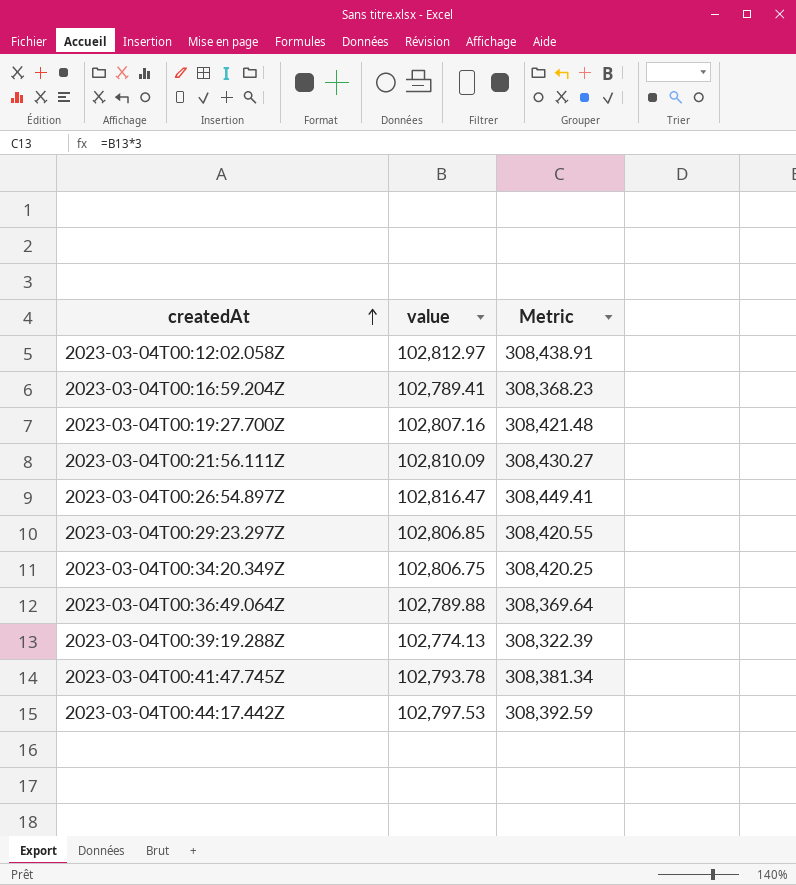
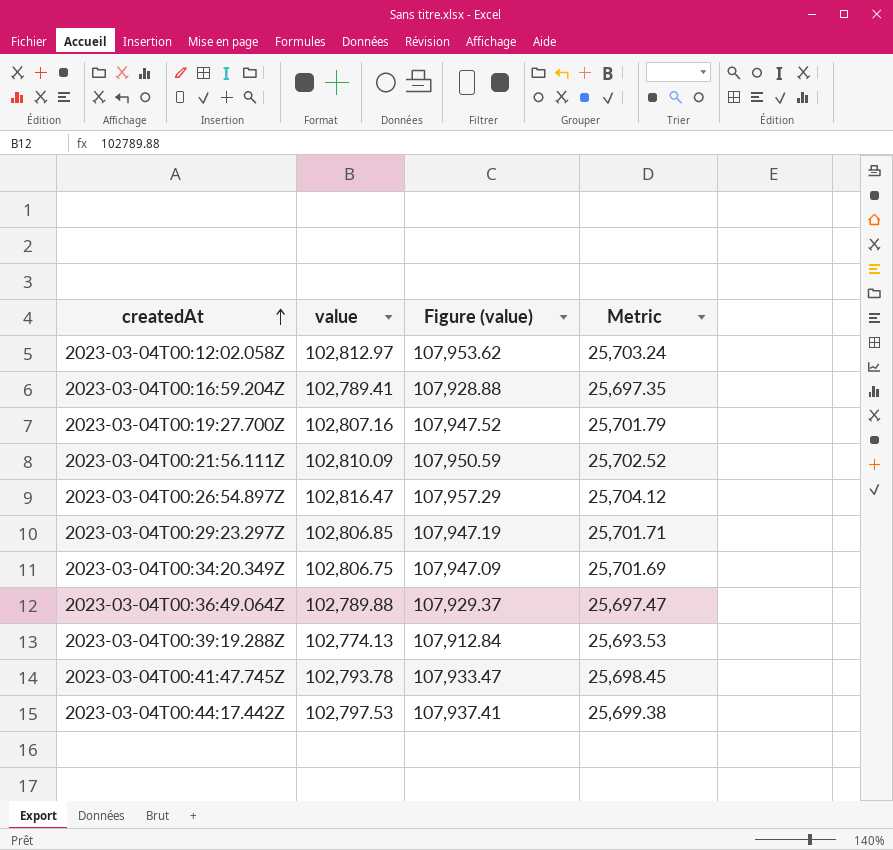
column Figure (value) | formula: none -> [value] * 1.05
column Metric | formula: [value] * 3 -> [value] * 0.25

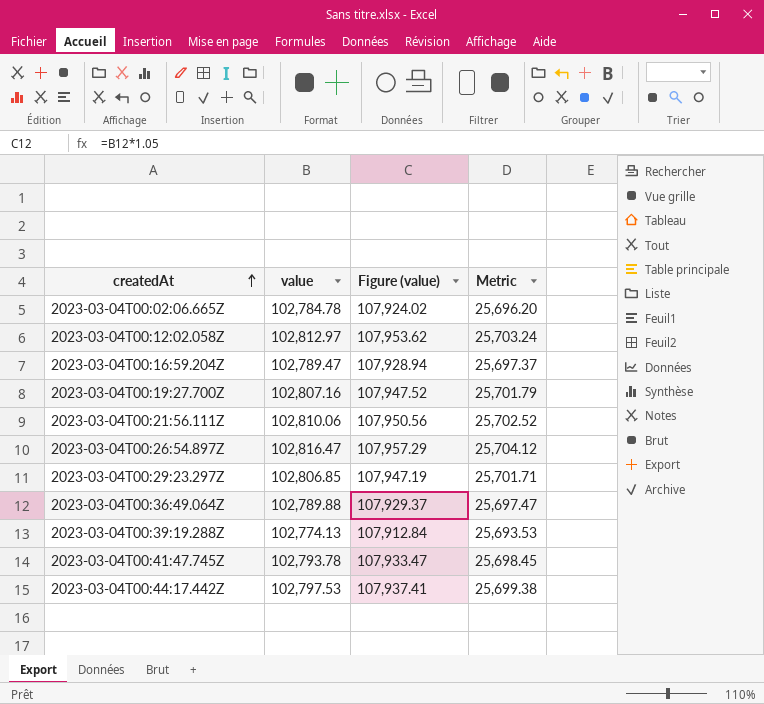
row 2023-03-04T00:34:20.349Z: 102,806.75 | 107,947.09 | 25,701.69 -> none
row 2023-03-04T00:02:06.665Z: none -> 102,784.78 | 107,924.02 | 25,696.20
2023-03-04T00:16:59.204Z | value: 102,789.41 -> 102,789.47
2023-03-04T00:16:59.204Z | Figure (value): 107,928.88 -> 107,928.94
2023-03-04T00:16:59.204Z | Metric: 25,697.35 -> 25,697.37
2023-03-04T00:21:56.111Z | value: 102,810.09 -> 102,810.06
2023-03-04T00:21:56.111Z | Figure (value): 107,950.59 -> 107,950.56

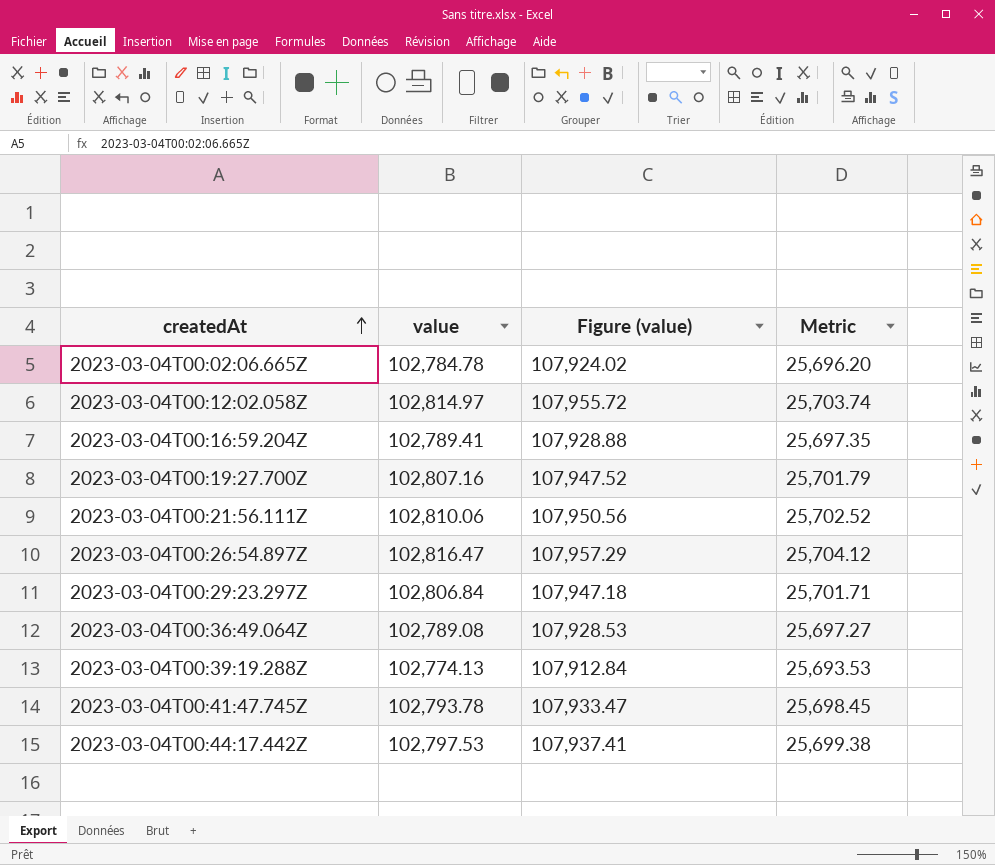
2023-03-04T00:12:02.058Z | value: 102,812.97 -> 102,814.97
2023-03-04T00:12:02.058Z | Figure (value): 107,953.62 -> 107,955.72
2023-03-04T00:12:02.058Z | Metric: 25,703.24 -> 25,703.74
2023-03-04T00:16:59.204Z | value: 102,789.47 -> 102,789.41
2023-03-04T00:16:59.204Z | Figure (value): 107,928.94 -> 107,928.88
2023-03-04T00:16:59.204Z | Metric: 25,697.37 -> 25,697.35
2023-03-04T00:29:23.297Z | value: 102,806.85 -> 102,806.84
2023-03-04T00:29:23.297Z | Figure (value): 107,947.19 -> 107,947.18
2023-03-04T00:36:49.064Z | value: 102,789.88 -> 102,789.08
2023-03-04T00:36:49.064Z | Figure (value): 107,929.37 -> 107,928.53
2023-03-04T00:36:49.064Z | Metric: 25,697.47 -> 25,697.27

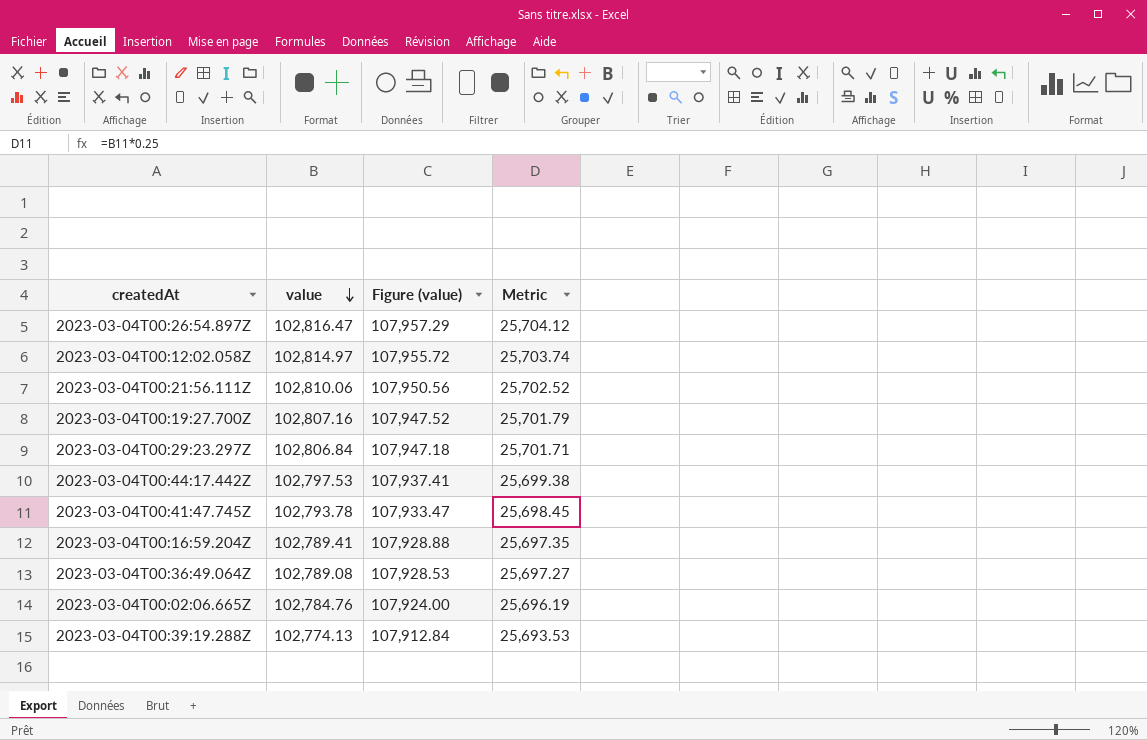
row order: createdAt ascending -> value descending
2023-03-04T00:02:06.665Z | value: 102,784.78 -> 102,784.76
2023-03-04T00:02:06.665Z | Figure (value): 107,924.02 -> 107,924.00
2023-03-04T00:02:06.665Z | Metric: 25,696.20 -> 25,696.19

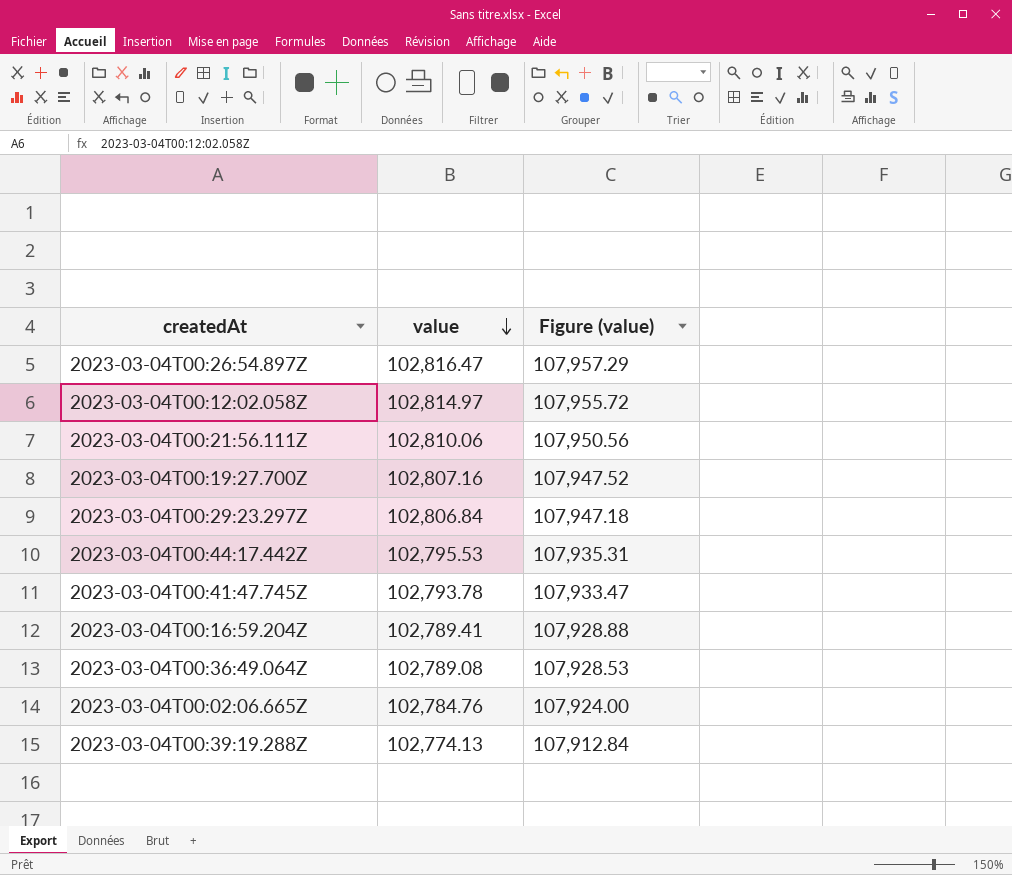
column Metric | formula: [value] * 0.25 -> none
2023-03-04T00:44:17.442Z | value: 102,797.53 -> 102,795.53
2023-03-04T00:44:17.442Z | Figure (value): 107,937.41 -> 107,935.31

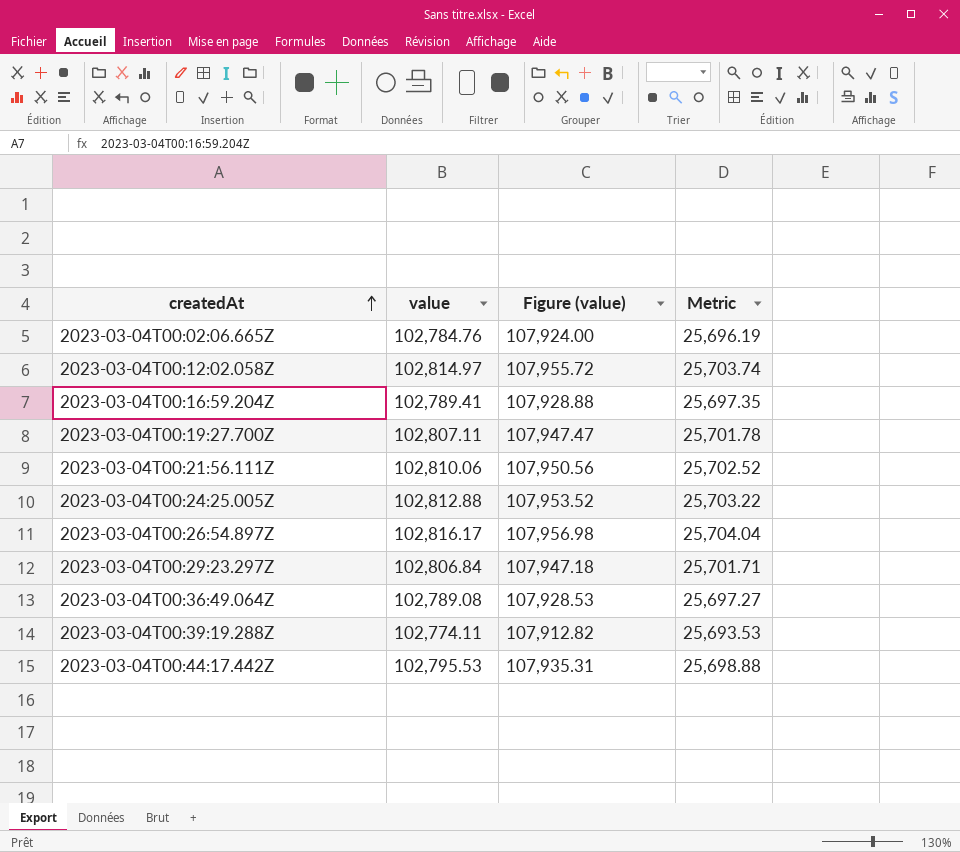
row order: value descending -> createdAt ascending
column Metric | formula: none -> [value] * 0.25
row 2023-03-04T00:41:47.745Z: 102,793.78 | 107,933.47 -> none
2023-03-04T00:19:27.700Z | value: 102,807.16 -> 102,807.11
2023-03-04T00:19:27.700Z | Figure (value): 107,947.52 -> 107,947.47
row 2023-03-04T00:24:25.005Z: none -> 102,812.88 | 107,953.52 | 25,703.22
2023-03-04T00:26:54.897Z | value: 102,816.47 -> 102,816.17
2023-03-04T00:26:54.897Z | Figure (value): 107,957.29 -> 107,956.98
2023-03-04T00:39:19.288Z | value: 102,774.13 -> 102,774.11
2023-03-04T00:39:19.288Z | Figure (value): 107,912.84 -> 107,912.82

